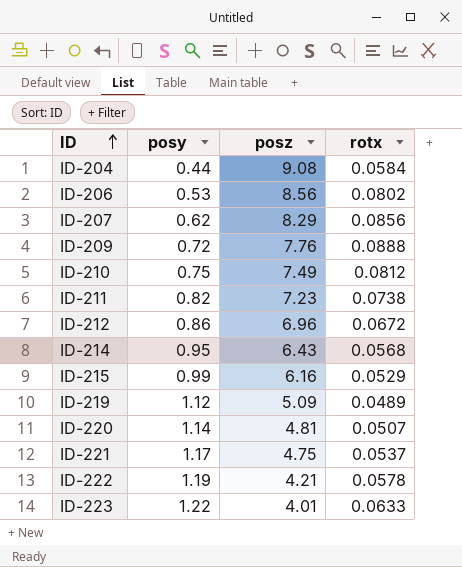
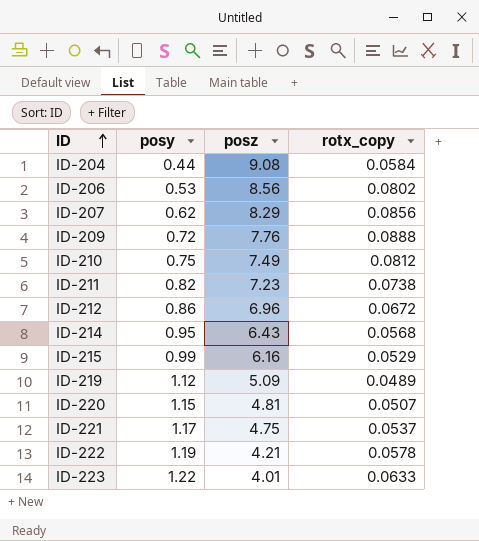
column name: rotx -> rotx_copy
ID-220 | posy: 1.14 -> 1.15

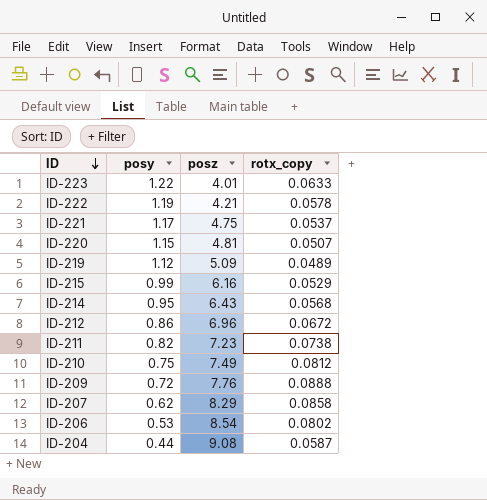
row order: ID ascending -> ID descending
ID-207 | rotx_copy: 0.0856 -> 0.0858
ID-206 | posz: 8.56 -> 8.54
ID-204 | rotx_copy: 0.0584 -> 0.0587

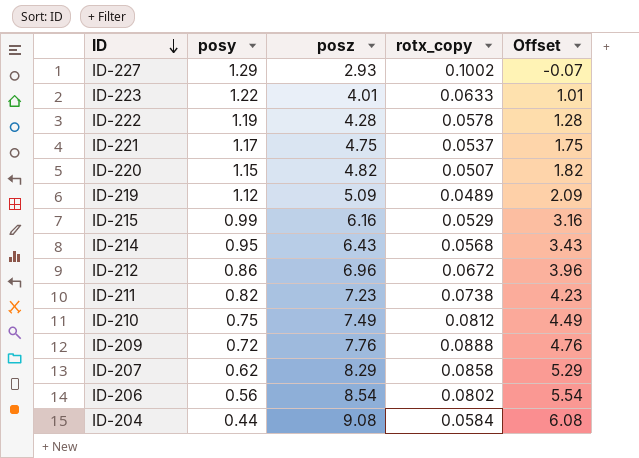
column Offset | formula: none -> [posz] - 3
row ID-227: none -> 1.29 | 2.93 | 0.1002 | -0.07
ID-222 | posz: 4.21 -> 4.28
ID-220 | posz: 4.81 -> 4.82
ID-206 | posy: 0.53 -> 0.56
ID-204 | rotx_copy: 0.0587 -> 0.0584

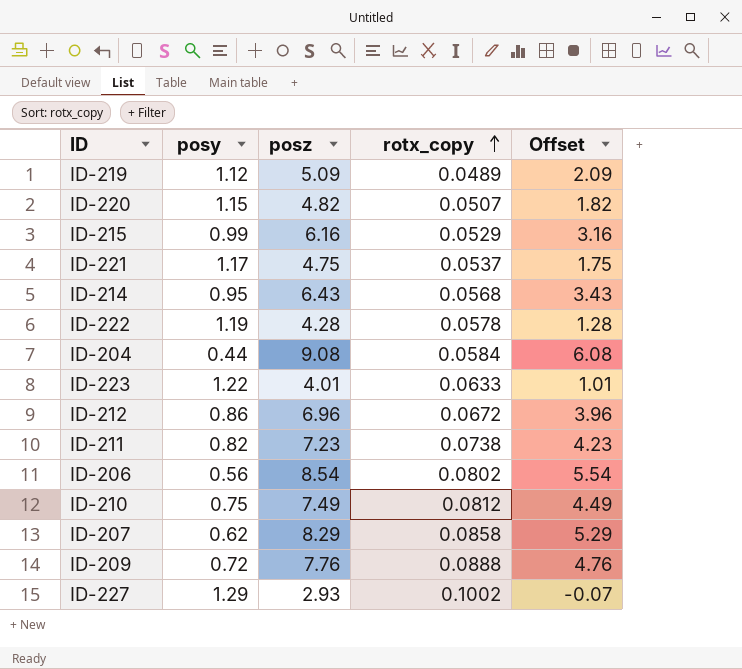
row order: ID descending -> rotx_copy ascending

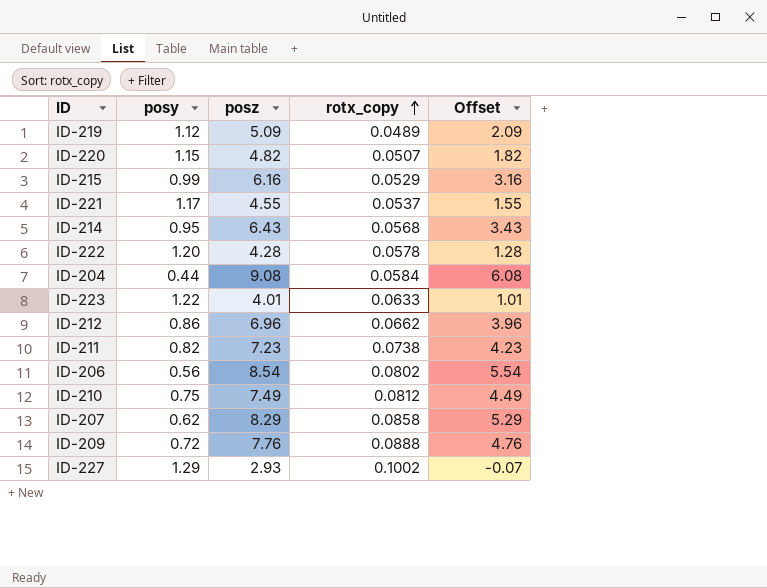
ID-221 | posz: 4.75 -> 4.55
ID-221 | Offset: 1.75 -> 1.55
ID-222 | posy: 1.19 -> 1.20
ID-212 | rotx_copy: 0.0672 -> 0.0662

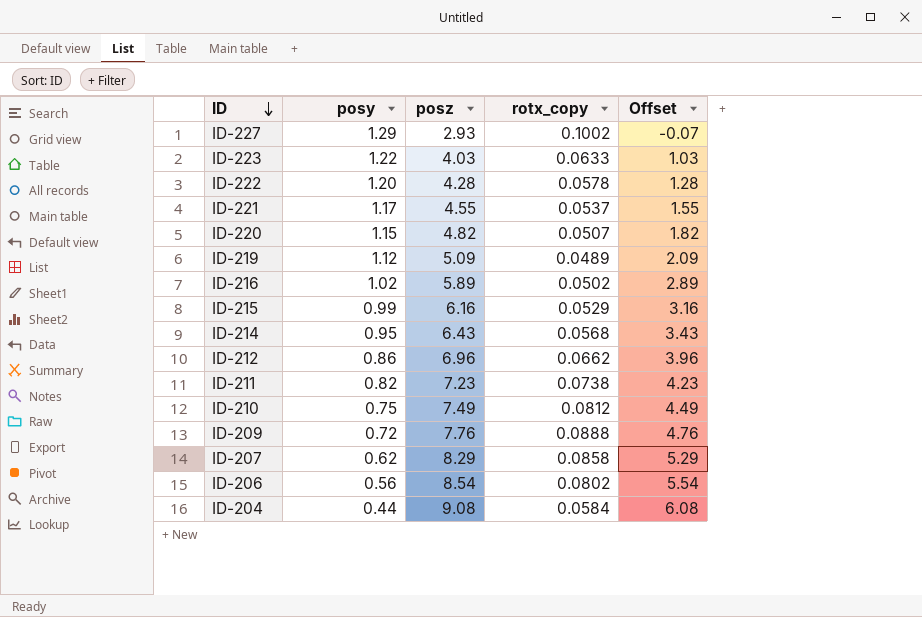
row order: rotx_copy ascending -> ID descending
ID-223 | posz: 4.01 -> 4.03
ID-223 | Offset: 1.01 -> 1.03
row ID-216: none -> 1.02 | 5.89 | 0.0502 | 2.89

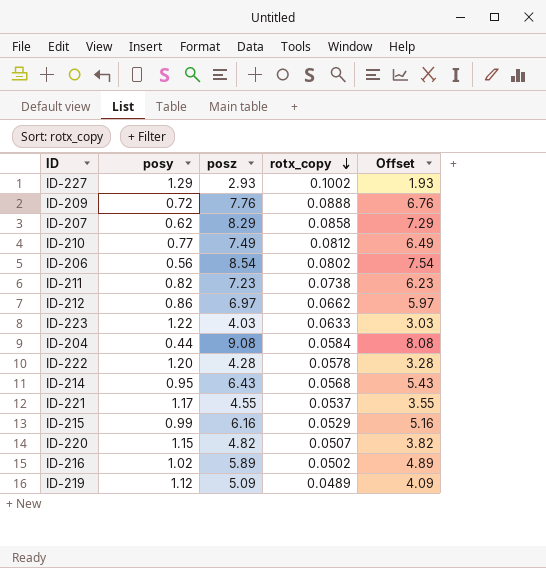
row order: ID descending -> rotx_copy descending
column Offset | formula: [posz] - 3 -> [posz] - 1
ID-210 | posy: 0.75 -> 0.77
ID-212 | posz: 6.96 -> 6.97

